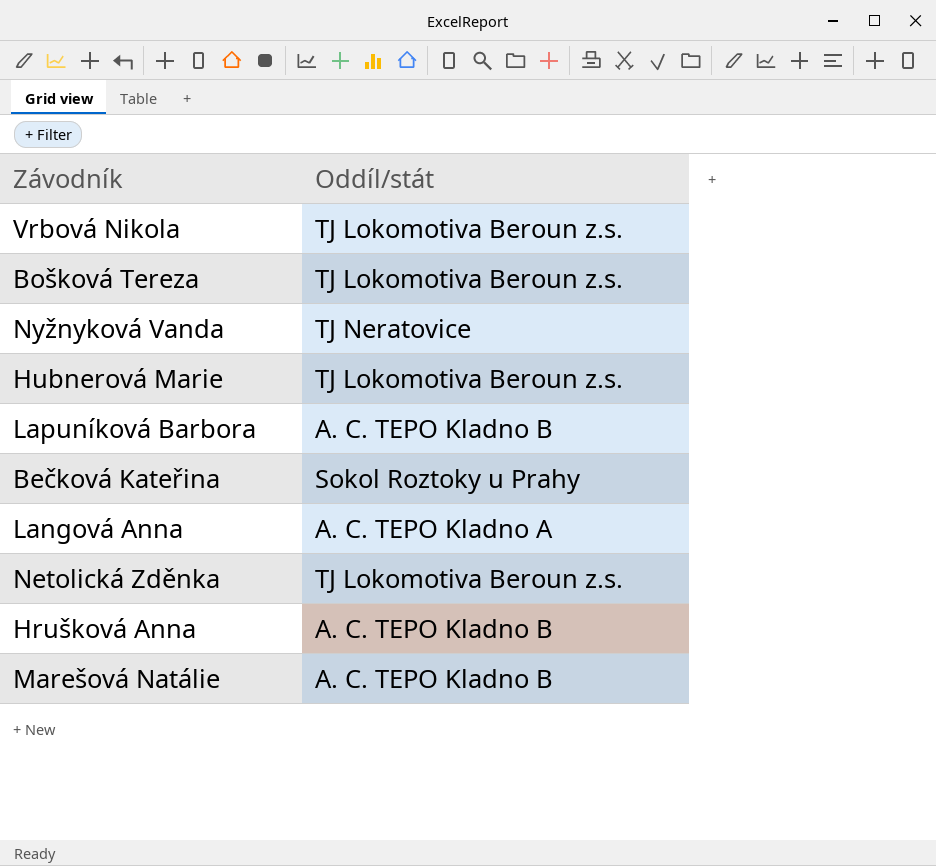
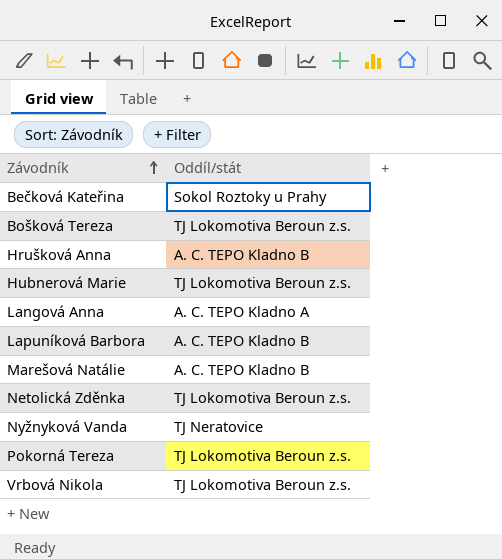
row order: none -> Závodník ascending
row Pokorná Tereza: none -> TJ Lokomotiva Beroun z.s.

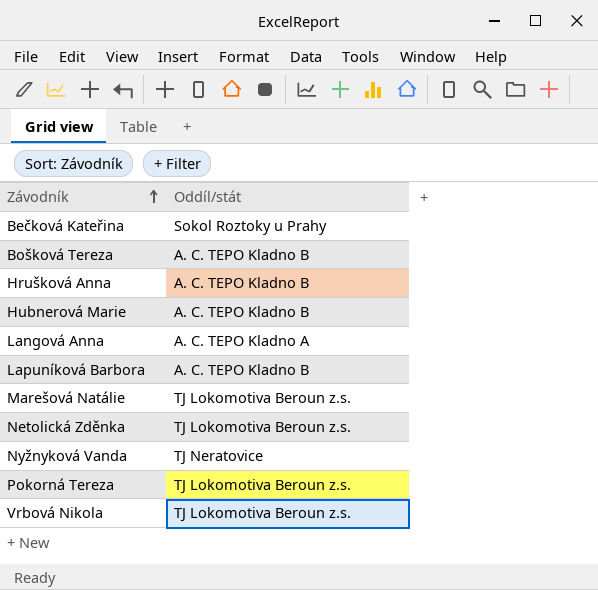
Bošková Tereza | Oddíl/stát: TJ Lokomotiva Beroun z.s. -> A. C. TEPO Kladno B
Hubnerová Marie | Oddíl/stát: TJ Lokomotiva Beroun z.s. -> A. C. TEPO Kladno B
Marešová Natálie | Oddíl/stát: A. C. TEPO Kladno B -> TJ Lokomotiva Beroun z.s.

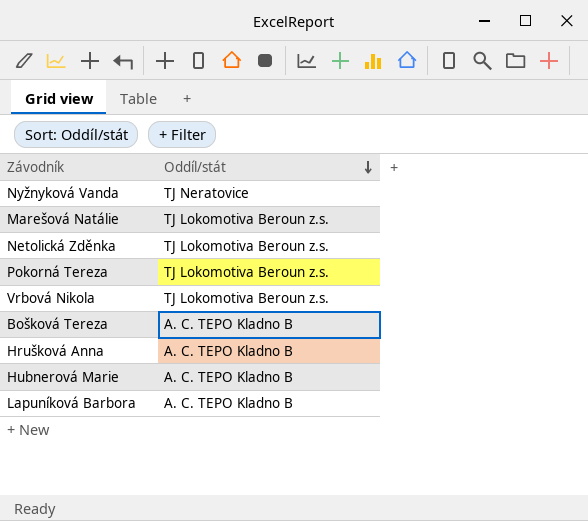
row order: Závodník ascending -> Oddíl/stát descending
row Bečková Kateřina: Sokol Roztoky u Prahy -> none
row Langová Anna: A. C. TEPO Kladno A -> none

